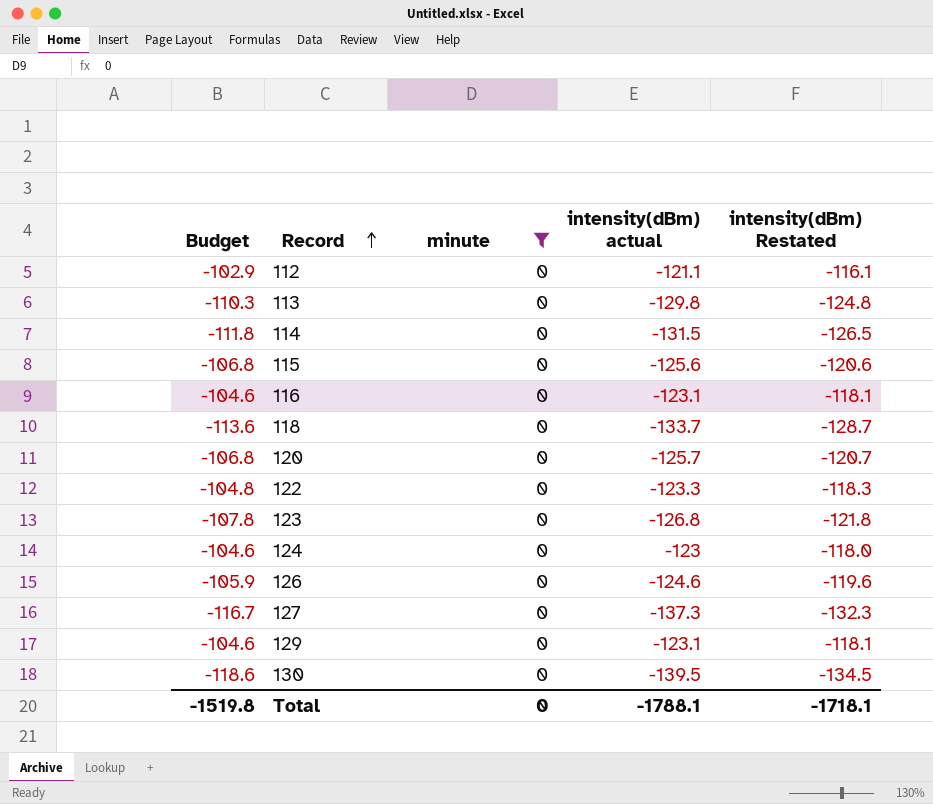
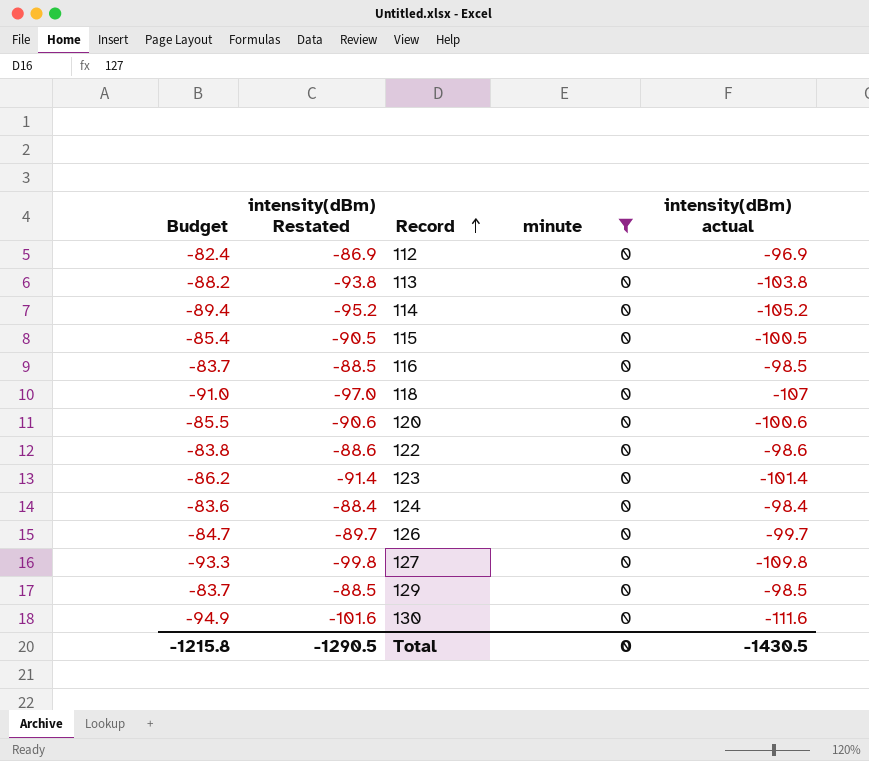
column intensity(dBm) Restated | formula: [intensity(dBm) actual] + 5 -> [intensity(dBm) actual] + 10
column intensity(dBm) Restated | position: 5 -> 2
112 | Budget: -102.9 -> -82.4
112 | intensity(dBm) actual: -121.1 -> -96.9
113 | Budget: -110.3 -> -88.2
113 | intensity(dBm) actual: -129.8 -> -103.8
114 | Budget: -111.8 -> -89.4
114 | intensity(dBm) actual: -131.5 -> -105.2
115 | Budget: -106.8 -> -85.4
115 | intensity(dBm) actual: -125.6 -> -100.5
116 | Budget: -104.6 -> -83.7
116 | intensity(dBm) actual: -123.1 -> -98.5
118 | Budget: -113.6 -> -91.0
118 | intensity(dBm) actual: -133.7 -> -107
120 | Budget: -106.8 -> -85.5
120 | intensity(dBm) actual: -125.7 -> -100.6
122 | Budget: -104.8 -> -83.8
122 | intensity(dBm) actual: -123.3 -> -98.6
123 | Budget: -107.8 -> -86.2
123 | intensity(dBm) actual: -126.8 -> -101.4
124 | Budget: -104.6 -> -83.6
124 | intensity(dBm) actual: -123 -> -98.4
126 | Budget: -105.9 -> -84.7
126 | intensity(dBm) actual: -124.6 -> -99.7
127 | Budget: -116.7 -> -93.3
127 | intensity(dBm) actual: -137.3 -> -109.8
129 | Budget: -104.6 -> -83.7
129 | intensity(dBm) actual: -123.1 -> -98.5
130 | Budget: -118.6 -> -94.9
130 | intensity(dBm) actual: -139.5 -> -111.6
Total | Budget: -1519.8 -> -1215.8
Total | intensity(dBm) Restated: -1718.1 -> -1290.5
Total | intensity(dBm) actual: -1788.1 -> -1430.5

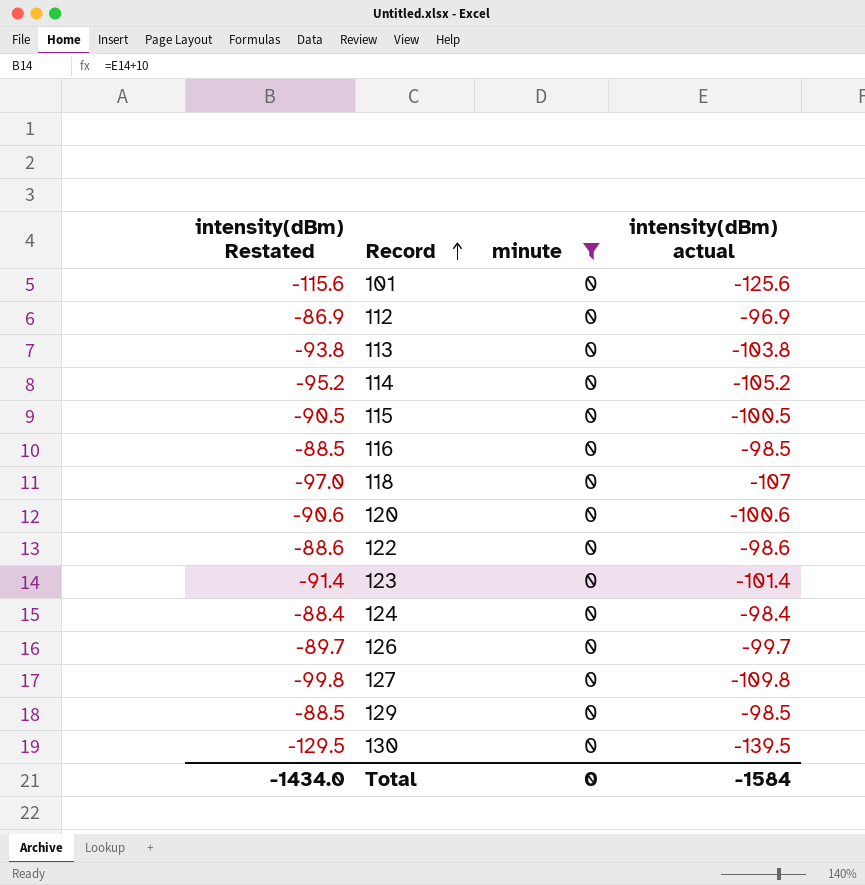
column Budget | formula: [intensity(dBm) actual] * 0.85 -> none
row 101: none -> -115.6 | 0 | -125.6
130 | intensity(dBm) Restated: -101.6 -> -129.5
130 | intensity(dBm) actual: -111.6 -> -139.5
Total | intensity(dBm) Restated: -1290.5 -> -1434.0
Total | intensity(dBm) actual: -1430.5 -> -1584

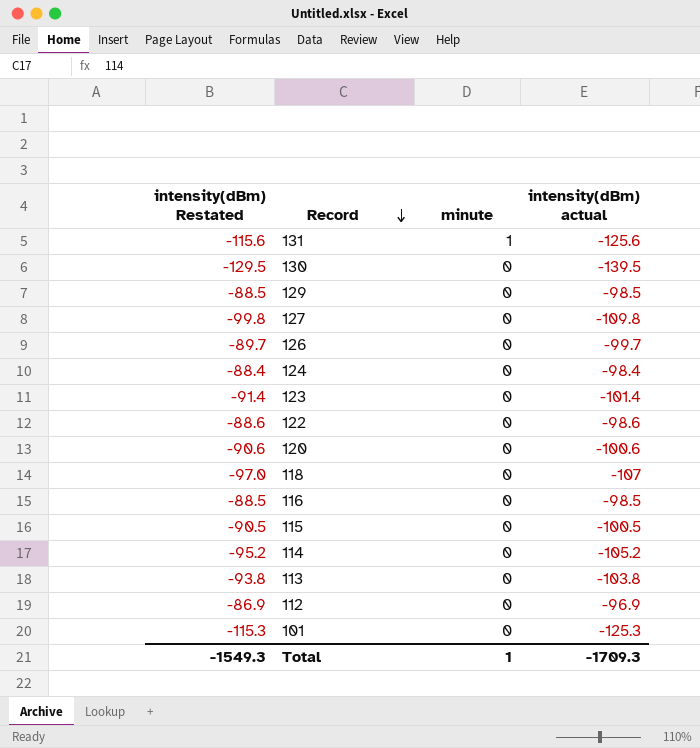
filter: minute = 0 -> none
row order: Record ascending -> Record descending
101 | intensity(dBm) Restated: -115.6 -> -115.3
101 | intensity(dBm) actual: -125.6 -> -125.3
Total | intensity(dBm) Restated: -1434.0 -> -1549.3
Total | minute: 0 -> 1
Total | intensity(dBm) actual: -1584 -> -1709.3

